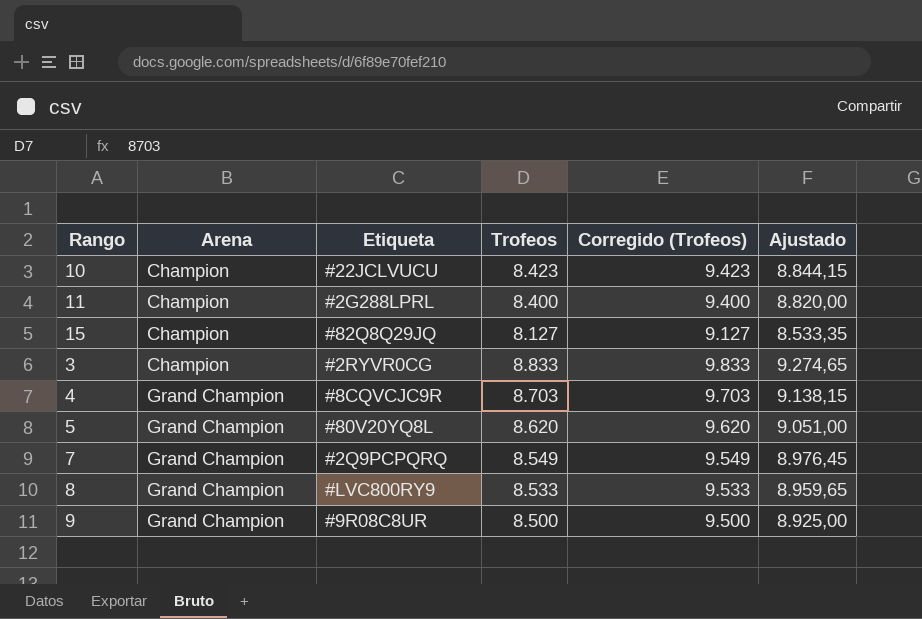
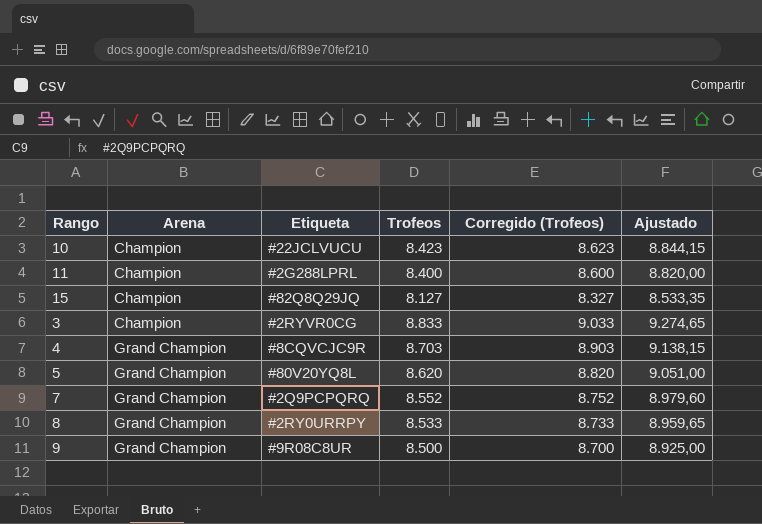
column Corregido (Trofeos) | formula: [Trofeos] + 1000 -> [Trofeos] + 200
7 | Trofeos: 8.549 -> 8.552
7 | Ajustado: 8.976,45 -> 8.979,60
8 | Etiqueta: #LVC800RY9 -> #2RY0URRPY

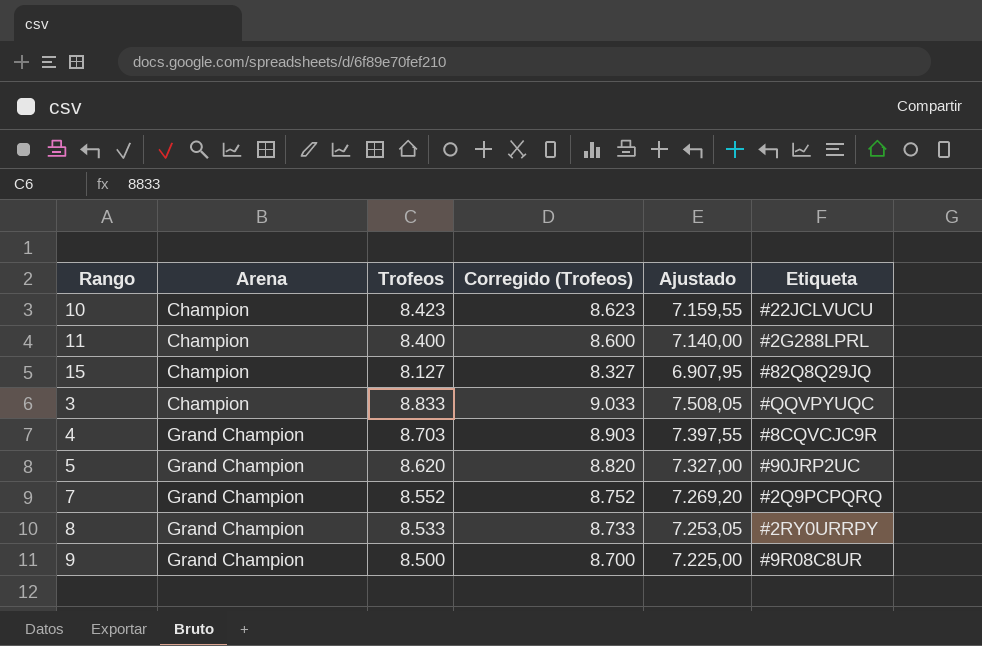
column Ajustado | formula: [Trofeos] * 1,05 -> [Trofeos] * 0,85
column Etiqueta | position: 3 -> 6
3 | Etiqueta: #2RYVR0CG -> #QQVPYUQC
5 | Etiqueta: #80V20YQ8L -> #90JRP2UC

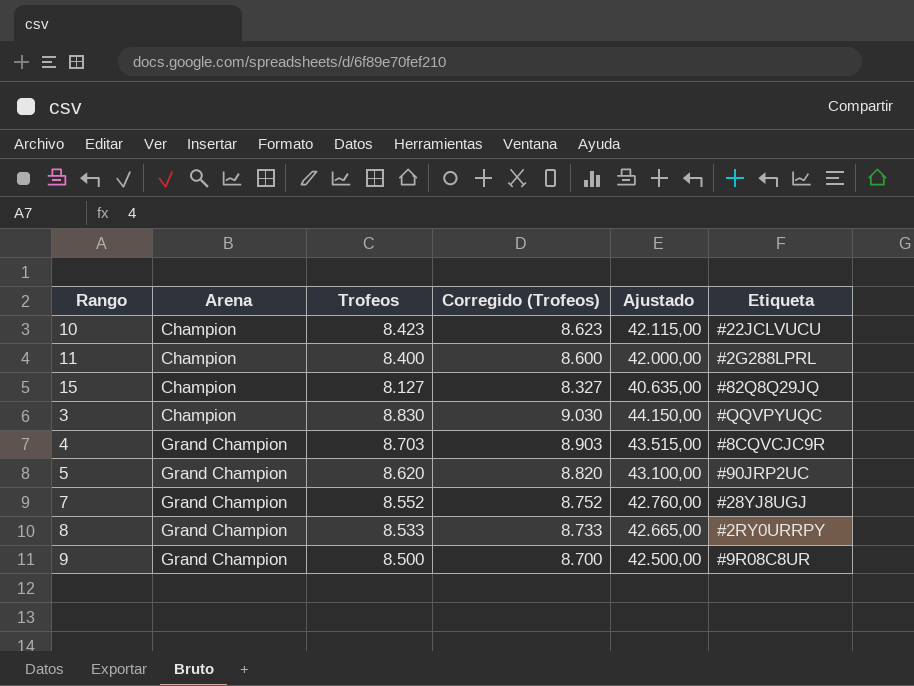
column Ajustado | formula: [Trofeos] * 0,85 -> [Trofeos] * 5
3 | Trofeos: 8.833 -> 8.830
3 | Corregido (Trofeos): 9.033 -> 9.030
7 | Etiqueta: #2Q9PCPQRQ -> #28YJ8UGJ

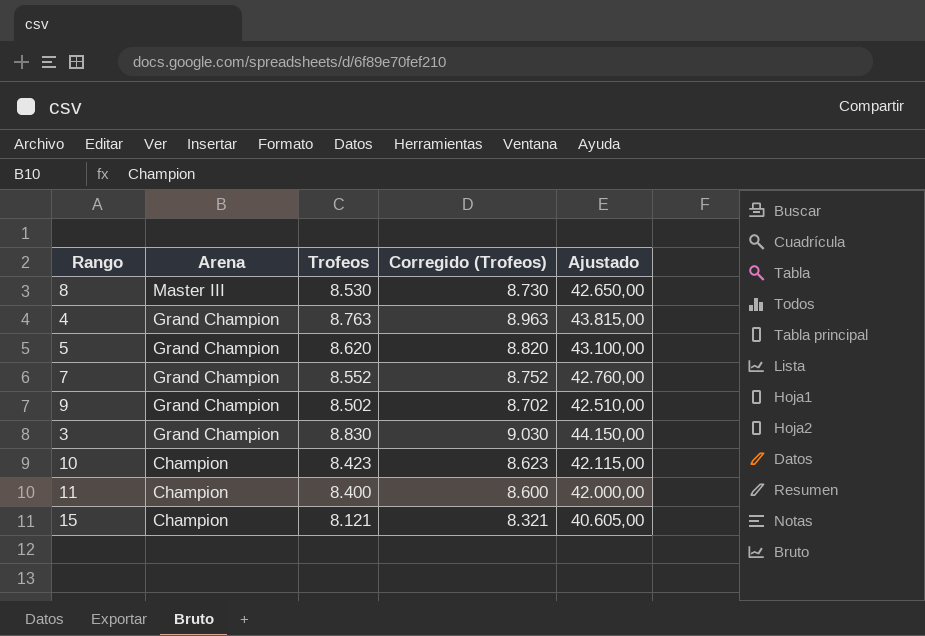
row order: Arena ascending -> Arena descending
column Etiqueta | position: 6 -> none
8 | Arena: Grand Champion -> Master III
8 | Trofeos: 8.533 -> 8.530
8 | Corregido (Trofeos): 8.733 -> 8.730
8 | Ajustado: 42.665,00 -> 42.650,00
4 | Trofeos: 8.703 -> 8.763
4 | Corregido (Trofeos): 8.903 -> 8.963
4 | Ajustado: 43.515,00 -> 43.815,00
9 | Trofeos: 8.500 -> 8.502
9 | Corregido (Trofeos): 8.700 -> 8.702
9 | Ajustado: 42.500,00 -> 42.510,00
3 | Arena: Champion -> Grand Champion
15 | Trofeos: 8.127 -> 8.121
15 | Corregido (Trofeos): 8.327 -> 8.321
15 | Ajustado: 40.635,00 -> 40.605,00

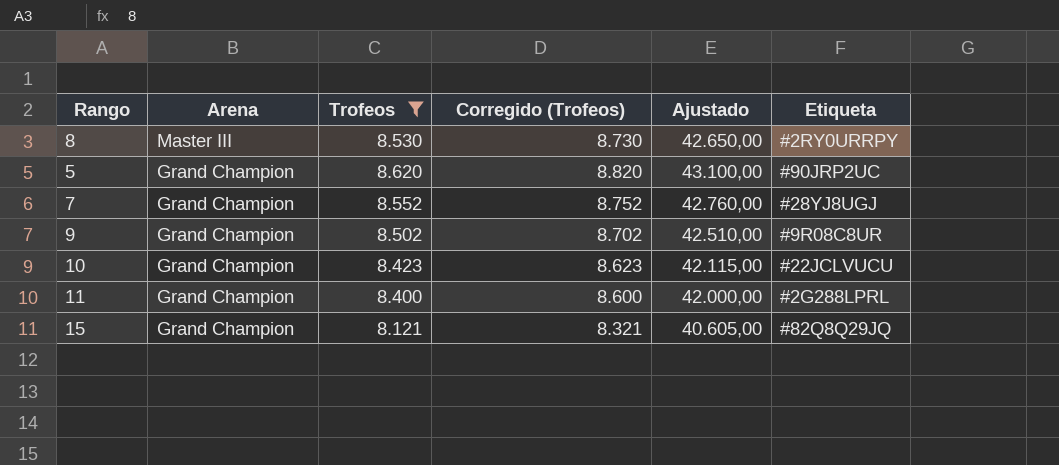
filter: none -> Trofeos <= 8.620
column Etiqueta | position: none -> 6
10 | Arena: Champion -> Grand Champion
11 | Arena: Champion -> Grand Champion
15 | Arena: Champion -> Grand Champion

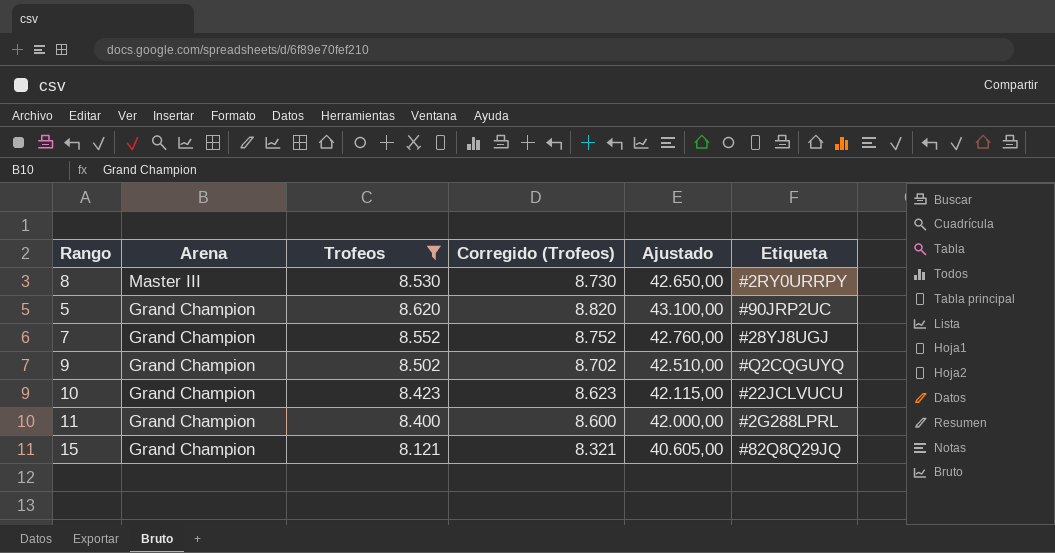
9 | Etiqueta: #9R08C8UR -> #Q2CQGUYQ

